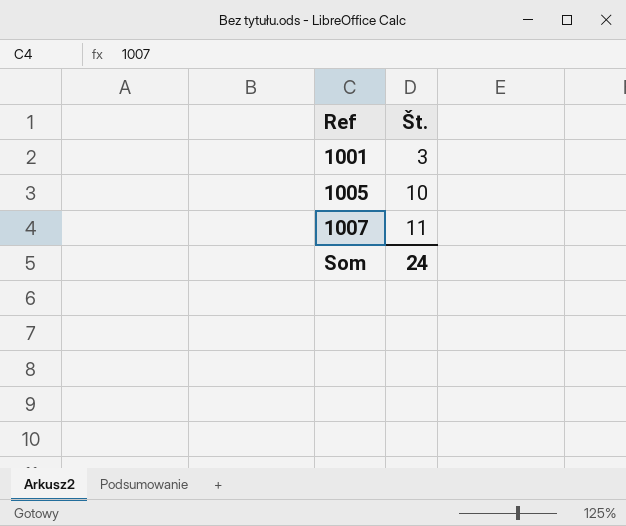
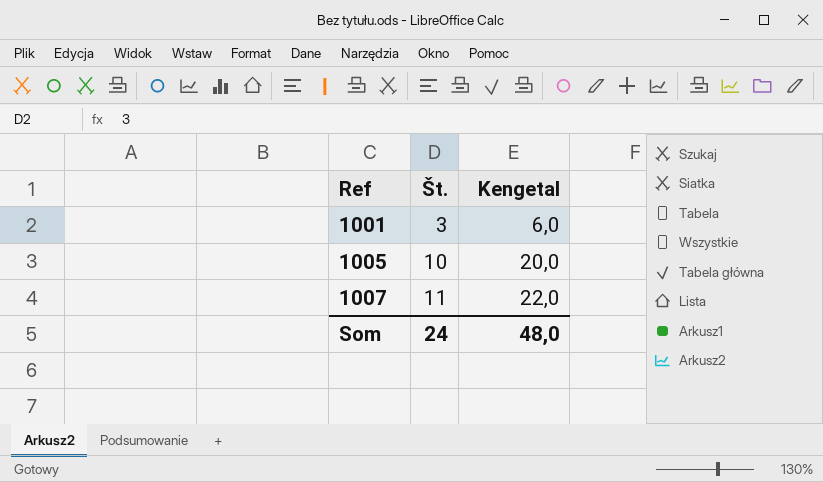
column Kengetal | formula: none -> [Št.] * 2

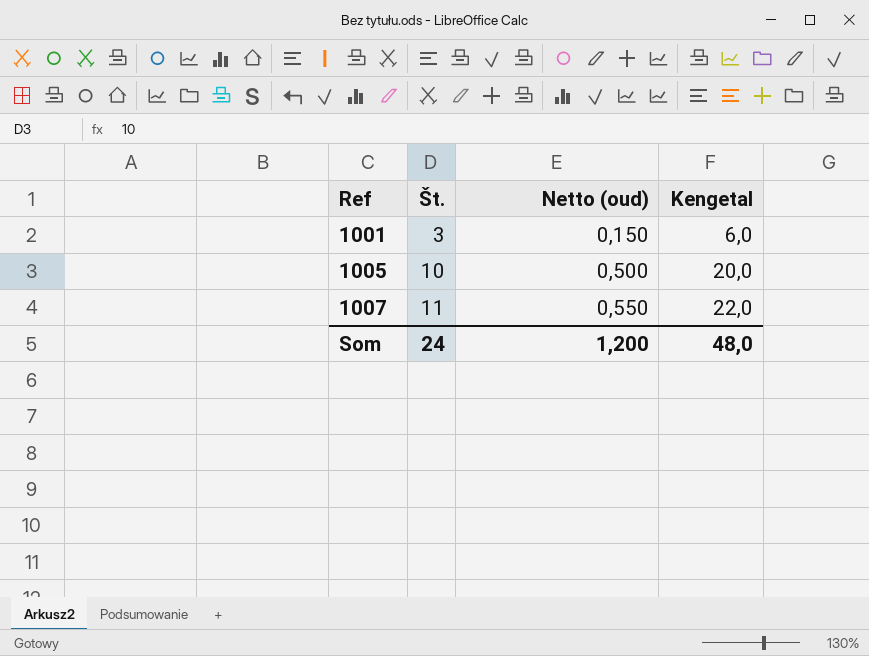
column Netto (oud) | formula: none -> [Št.] * 0,05

